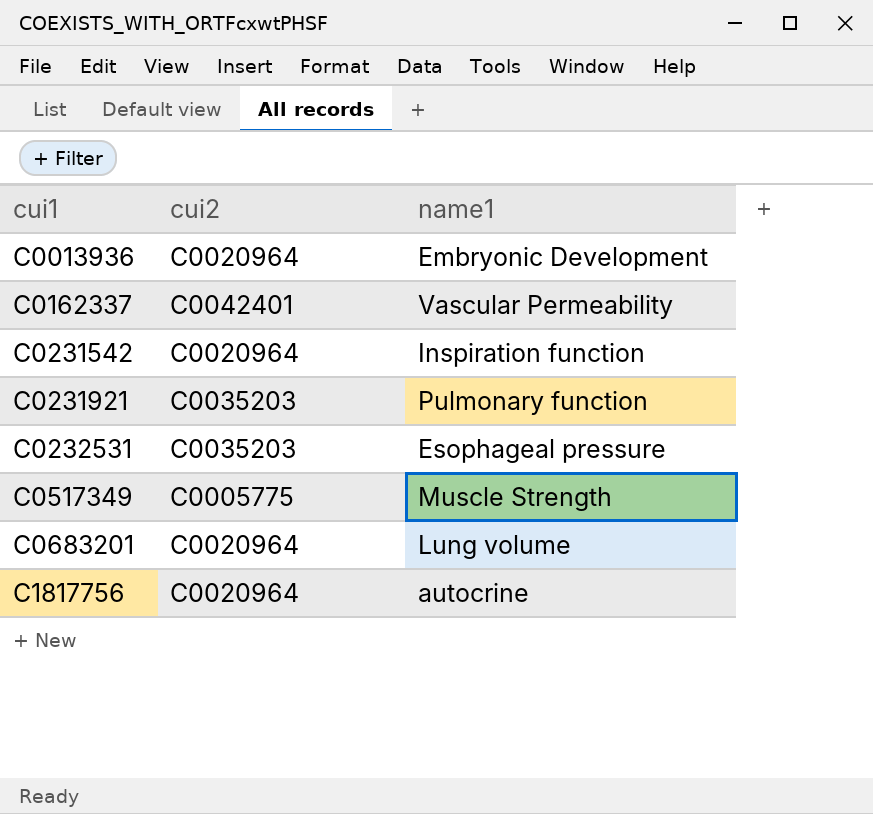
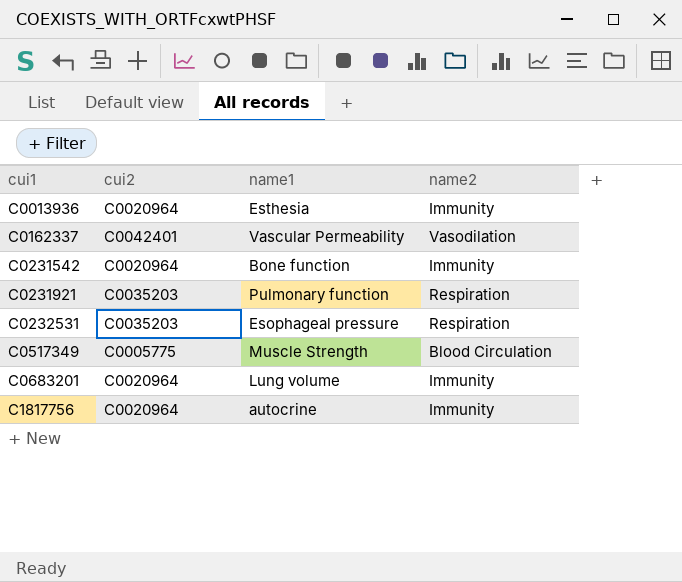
column name2 | position: none -> 4
C0013936 | name1: Embryonic Development -> Esthesia
C0231542 | name1: Inspiration function -> Bone function

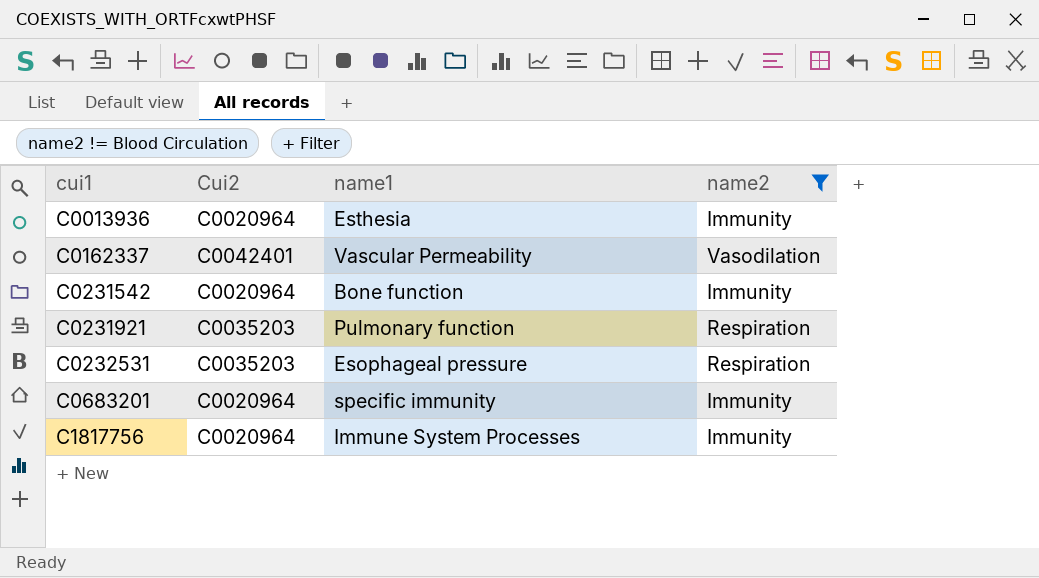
filter: none -> name2 != Blood Circulation
column name: cui2 -> Cui2
C0683201 | name1: Lung volume -> specific immunity
C1817756 | name1: autocrine -> Immune System Processes

